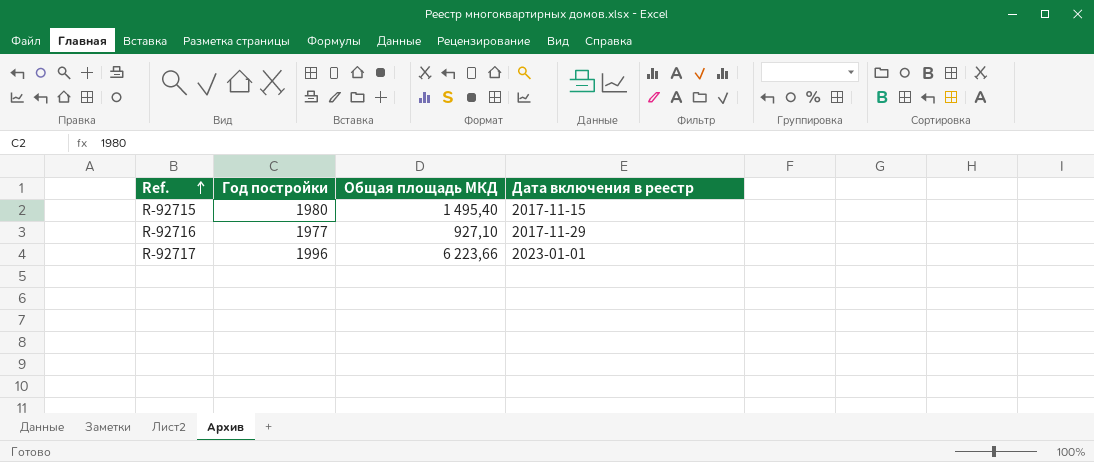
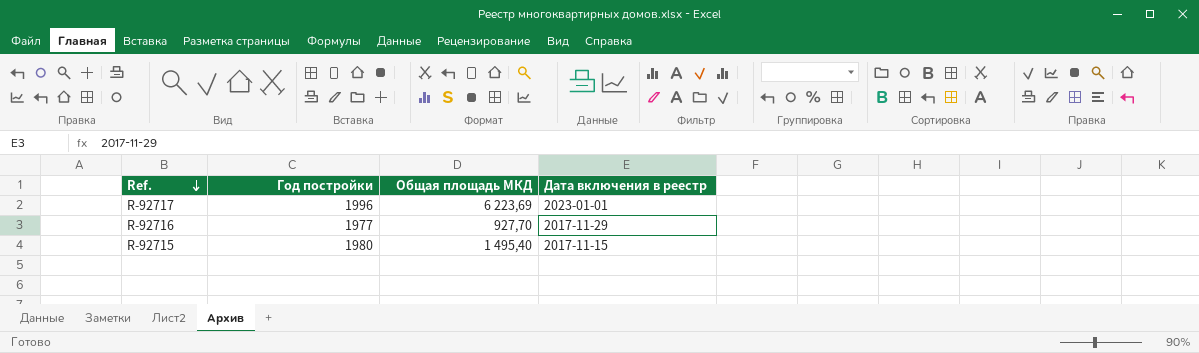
row order: Ref. ascending -> Ref. descending
R-92717 | Общая площадь МКД: 6 223,66 -> 6 223,69
R-92716 | Общая площадь МКД: 927,10 -> 927,70

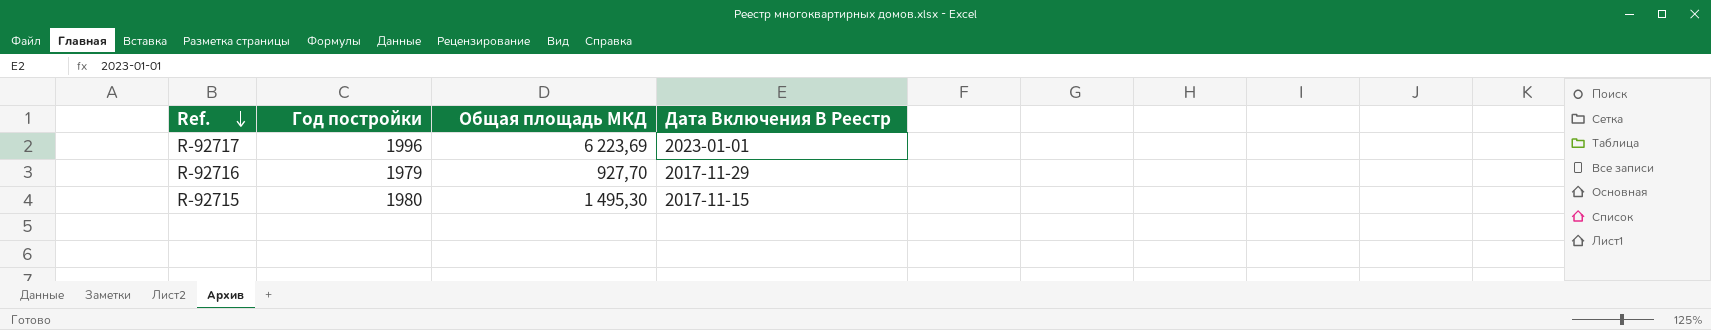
column name: Дата включения в реестр -> Дата Включения В Реестр
R-92716 | Год постройки: 1977 -> 1979
R-92715 | Общая площадь МКД: 1 495,40 -> 1 495,30

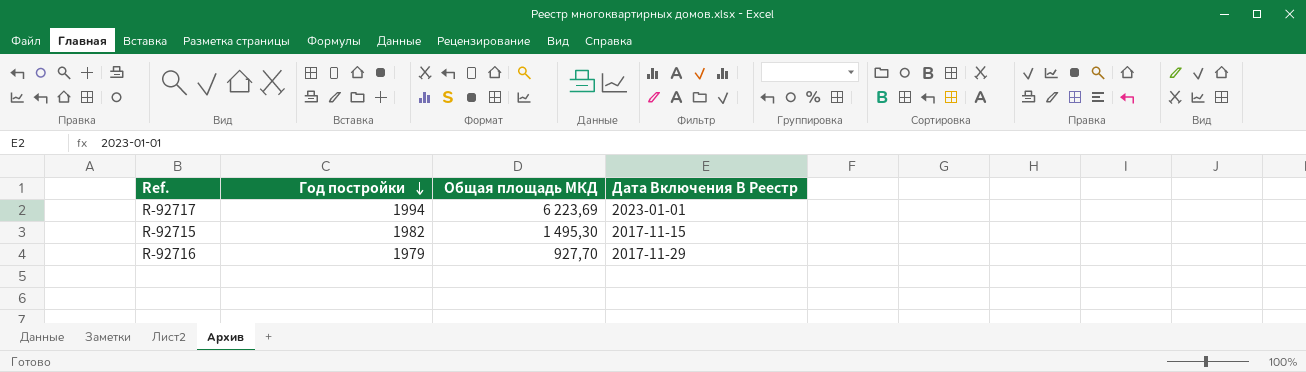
row order: Ref. descending -> Год постройки descending
R-92717 | Год постройки: 1996 -> 1994
R-92715 | Год постройки: 1980 -> 1982

